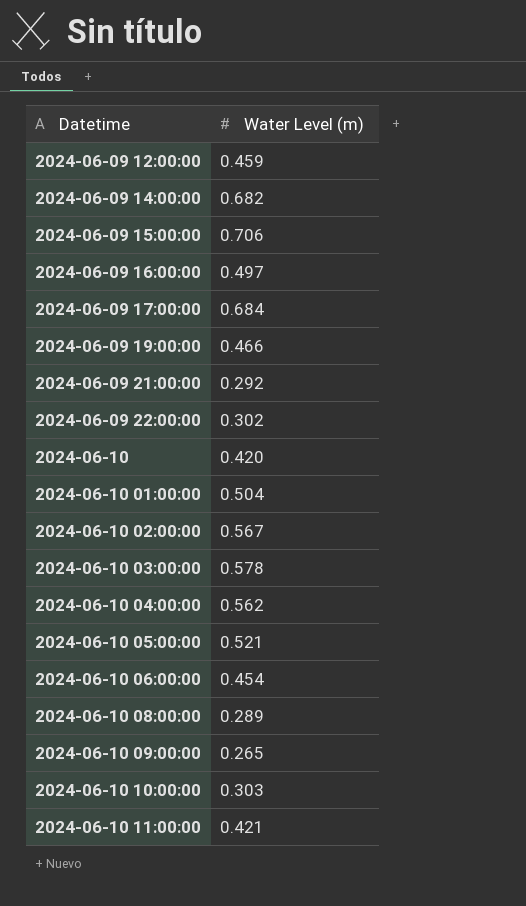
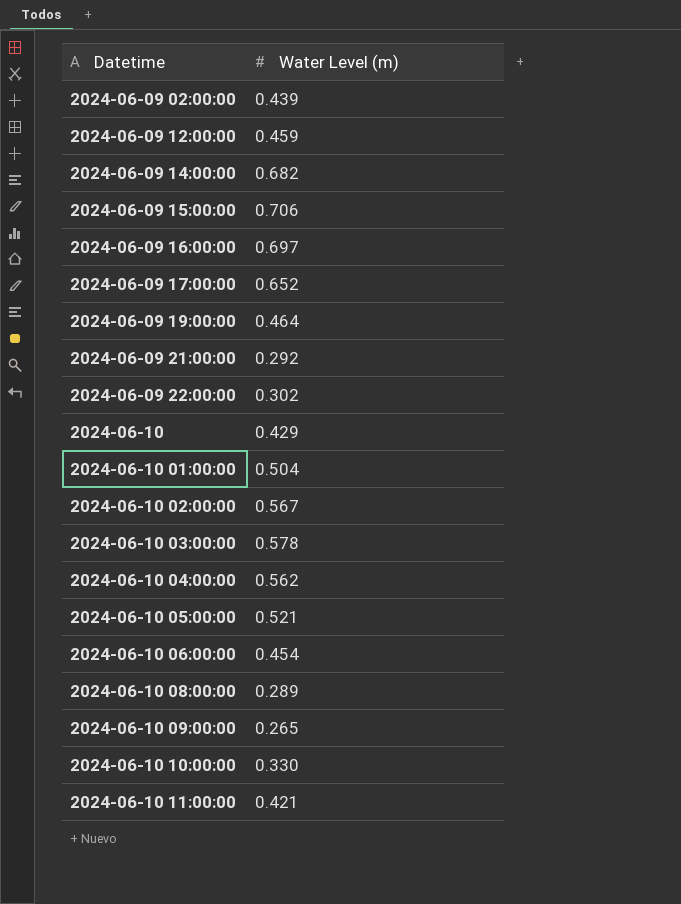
row 2024-06-09 02:00:00: none -> 0.439
2024-06-09 16:00:00 | Water Level (m): 0.497 -> 0.697
2024-06-09 17:00:00 | Water Level (m): 0.684 -> 0.652
2024-06-09 19:00:00 | Water Level (m): 0.466 -> 0.464
2024-06-10 | Water Level (m): 0.420 -> 0.429
2024-06-10 10:00:00 | Water Level (m): 0.303 -> 0.330

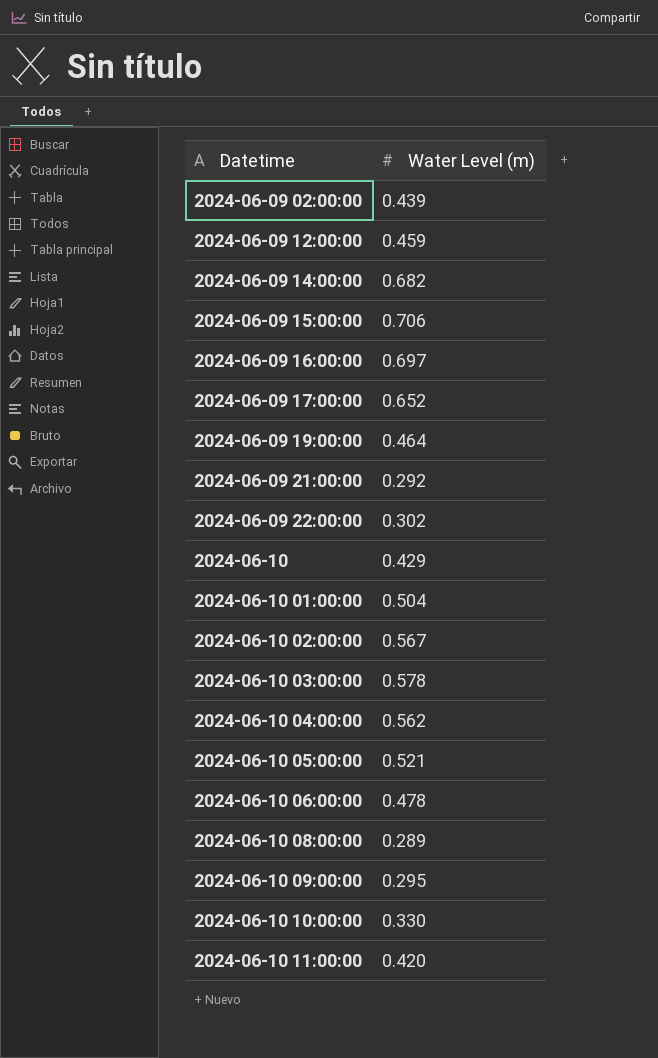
2024-06-10 06:00:00 | Water Level (m): 0.454 -> 0.478
2024-06-10 09:00:00 | Water Level (m): 0.265 -> 0.295
2024-06-10 11:00:00 | Water Level (m): 0.421 -> 0.420

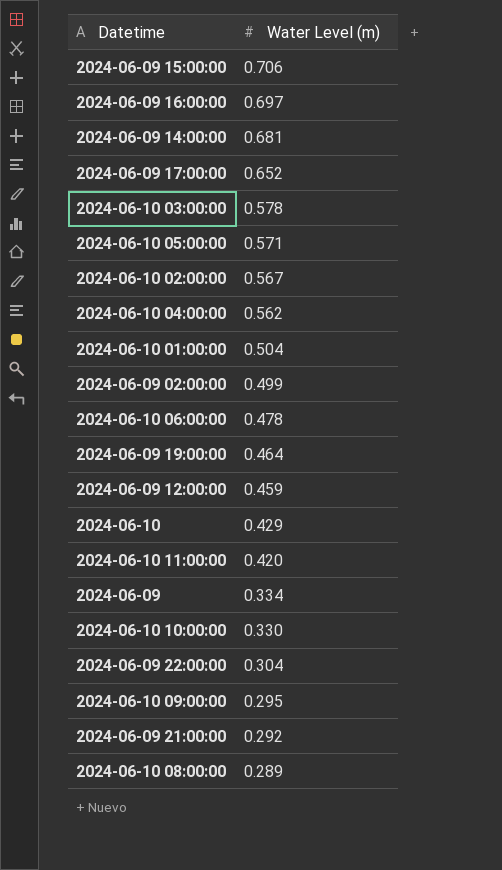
row order: Datetime ascending -> Water Level (m) descending
2024-06-09 14:00:00 | Water Level (m): 0.682 -> 0.681
2024-06-10 05:00:00 | Water Level (m): 0.521 -> 0.571
2024-06-09 02:00:00 | Water Level (m): 0.439 -> 0.499
row 2024-06-09: none -> 0.334
2024-06-09 22:00:00 | Water Level (m): 0.302 -> 0.304

